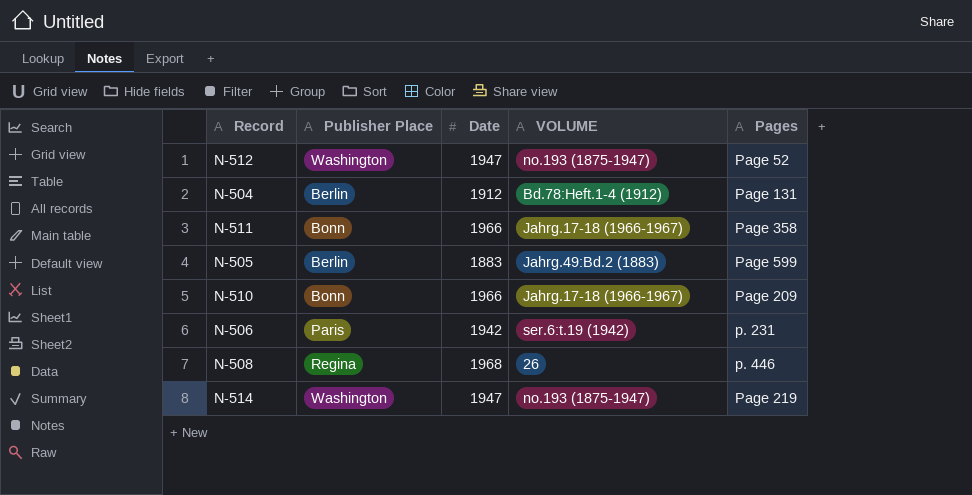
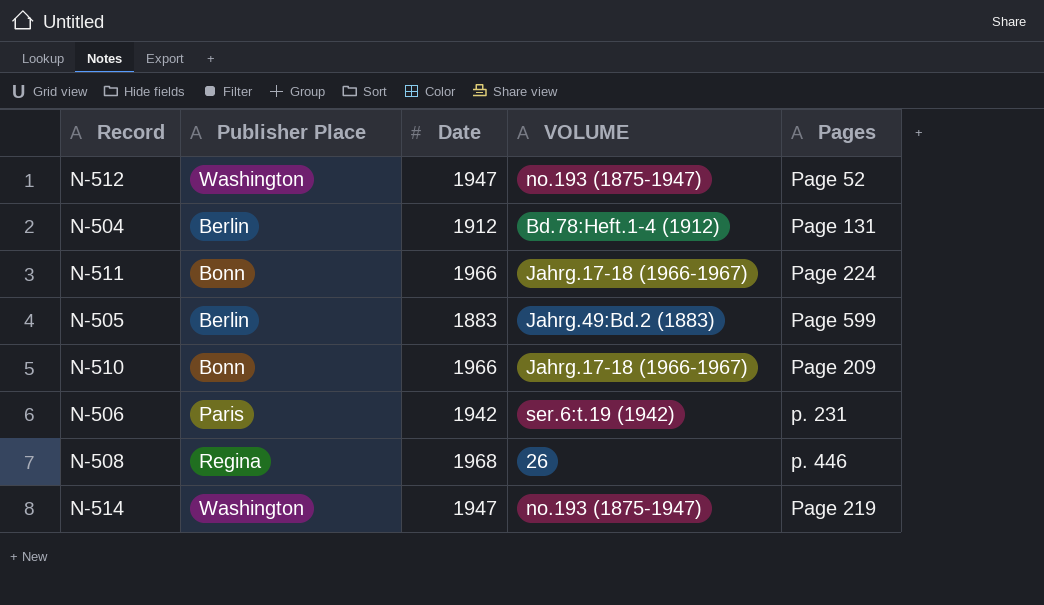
N-511 | Pages: Page 358 -> Page 224

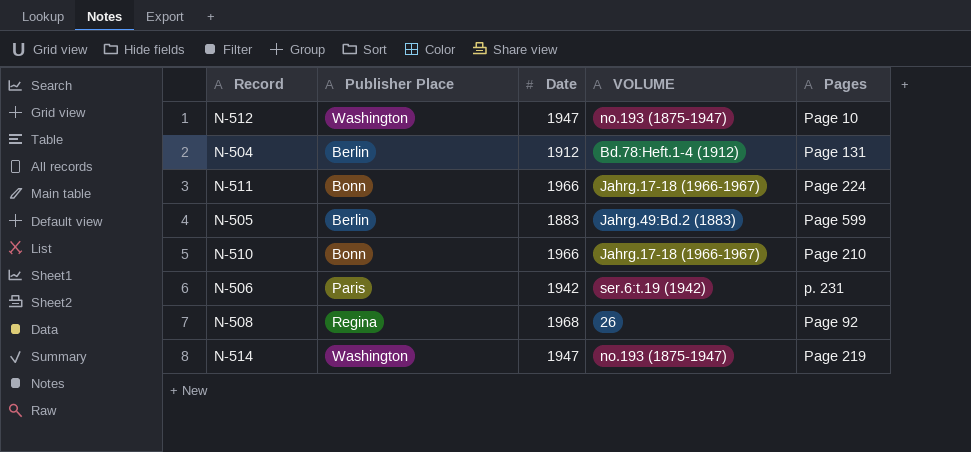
N-512 | Pages: Page 52 -> Page 10
N-510 | Pages: Page 209 -> Page 210
N-508 | Pages: p. 446 -> Page 92

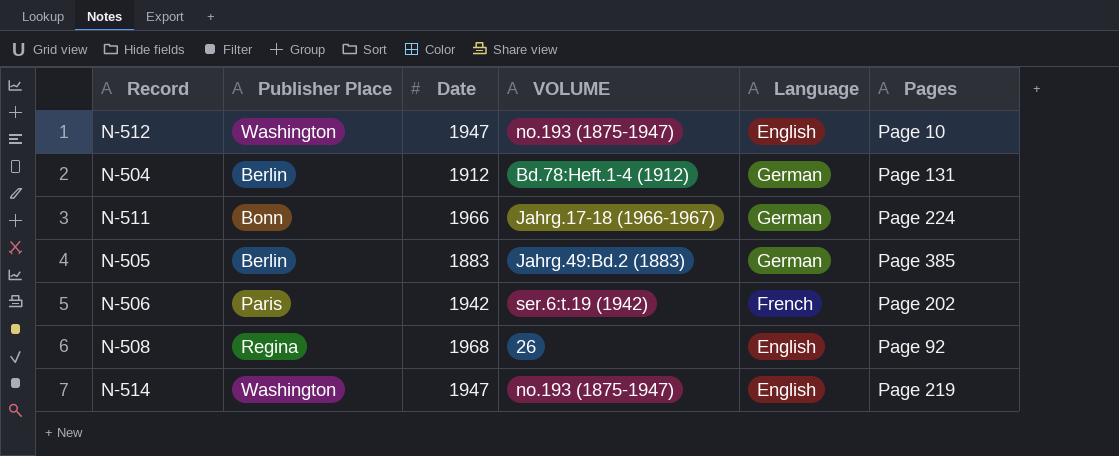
column Language | position: none -> 5
row N-510: Bonn | 1966 | Jahrg.17-18 (1966-1967) | Page 210 -> none
N-505 | Pages: Page 599 -> Page 385
N-506 | Pages: p. 231 -> Page 202

